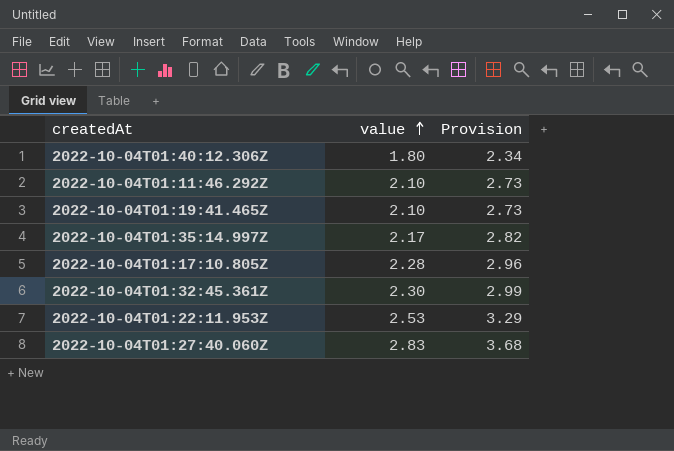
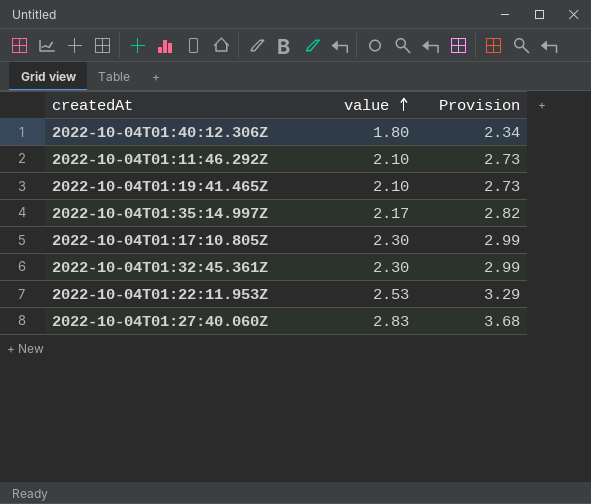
2022-10-04T01:17:10.805Z | value: 2.28 -> 2.30
2022-10-04T01:17:10.805Z | Provision: 2.96 -> 2.99

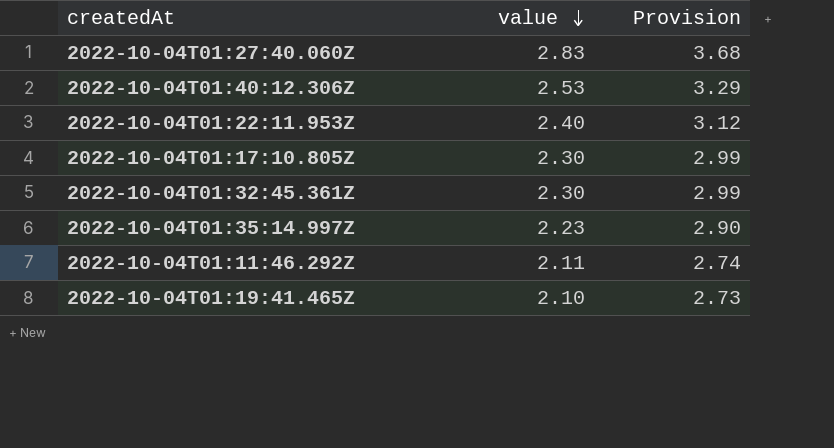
row order: value ascending -> value descending
2022-10-04T01:40:12.306Z | value: 1.80 -> 2.53
2022-10-04T01:40:12.306Z | Provision: 2.34 -> 3.29
2022-10-04T01:22:11.953Z | value: 2.53 -> 2.40
2022-10-04T01:22:11.953Z | Provision: 3.29 -> 3.12
2022-10-04T01:35:14.997Z | value: 2.17 -> 2.23
2022-10-04T01:35:14.997Z | Provision: 2.82 -> 2.90
2022-10-04T01:11:46.292Z | value: 2.10 -> 2.11
2022-10-04T01:11:46.292Z | Provision: 2.73 -> 2.74

